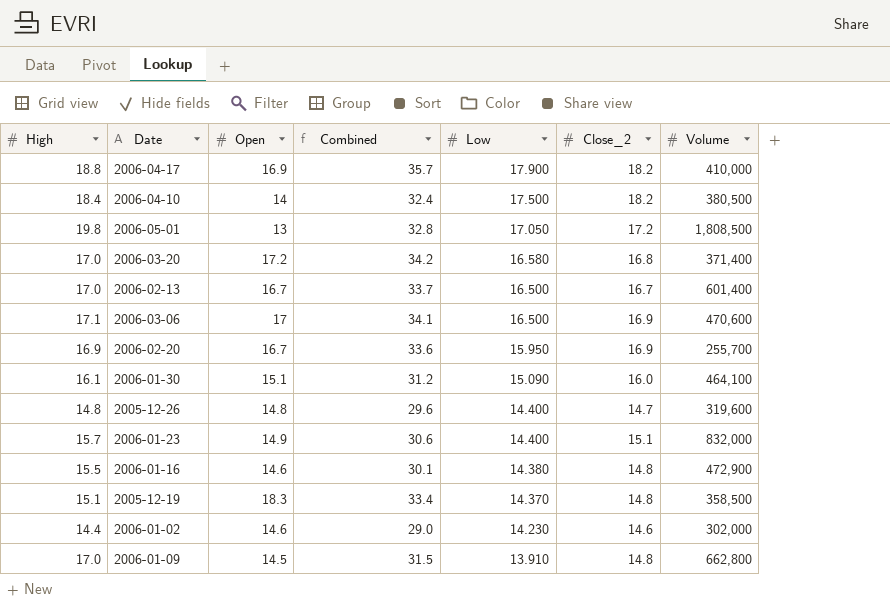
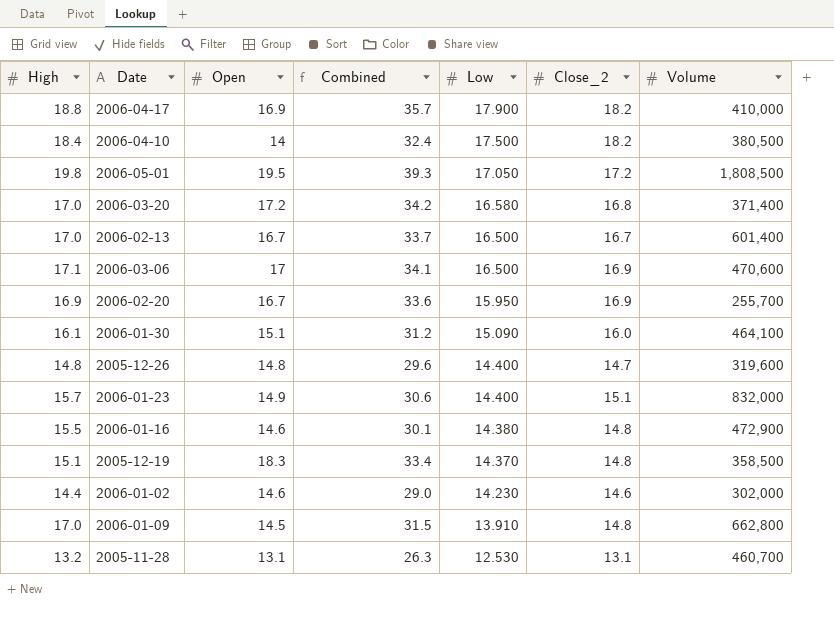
2006-05-01 | Open: 13 -> 19.5
2006-05-01 | Combined: 32.8 -> 39.3
row 2005-11-28: none -> 13.2 | 13.1 | 26.3 | 12.530 | 13.1 | 460,700

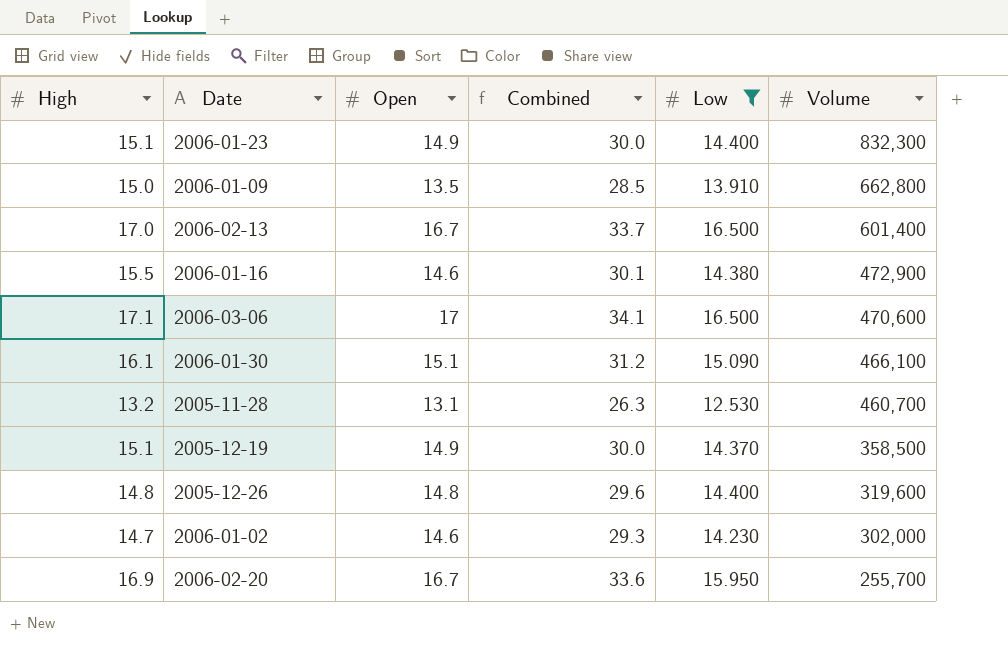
filter: none -> Low <= 16.500
row order: Low descending -> Volume descending
column Close_2 | position: 6 -> none
2006-01-23 | High: 15.7 -> 15.1
2006-01-23 | Combined: 30.6 -> 30.0
2006-01-23 | Volume: 832,000 -> 832,300
2006-01-09 | High: 17.0 -> 15.0
2006-01-09 | Open: 14.5 -> 13.5
2006-01-09 | Combined: 31.5 -> 28.5
2006-01-30 | Volume: 464,100 -> 466,100
2005-12-19 | Open: 18.3 -> 14.9
2005-12-19 | Combined: 33.4 -> 30.0
2006-01-02 | High: 14.4 -> 14.7
2006-01-02 | Combined: 29.0 -> 29.3

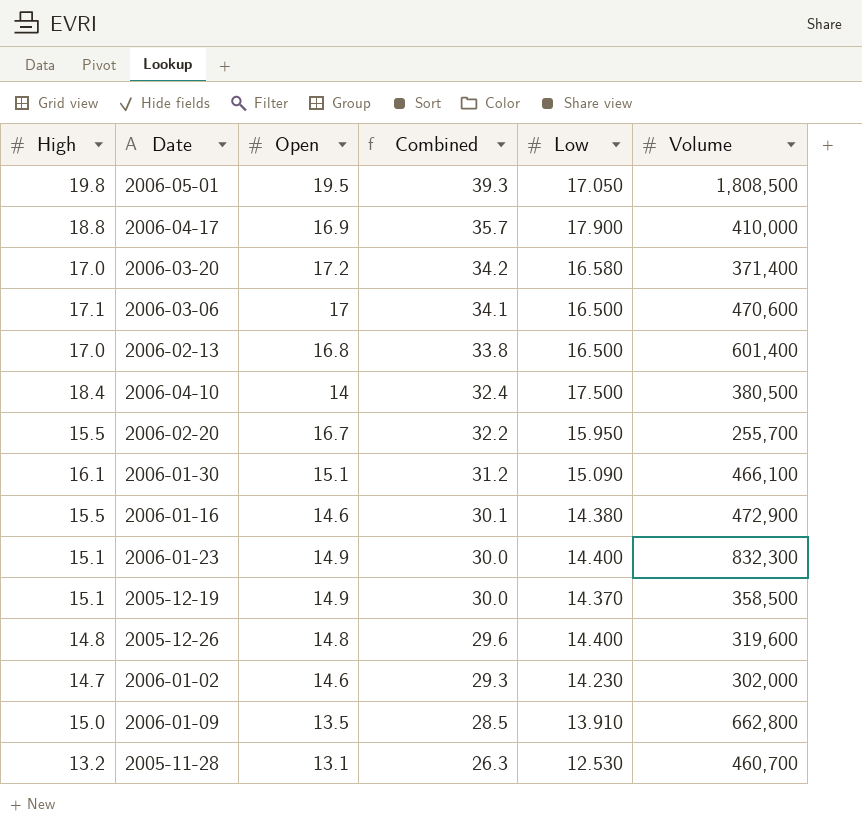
filter: Low <= 16.500 -> none
row order: Volume descending -> Combined descending
2006-02-13 | Open: 16.7 -> 16.8
2006-02-13 | Combined: 33.7 -> 33.8
2006-02-20 | High: 16.9 -> 15.5
2006-02-20 | Combined: 33.6 -> 32.2

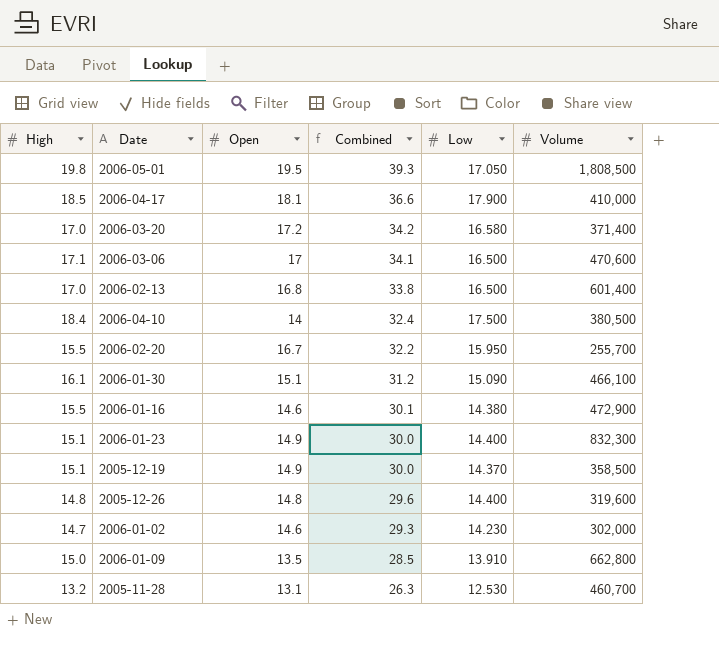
2006-04-17 | High: 18.8 -> 18.5
2006-04-17 | Open: 16.9 -> 18.1
2006-04-17 | Combined: 35.7 -> 36.6

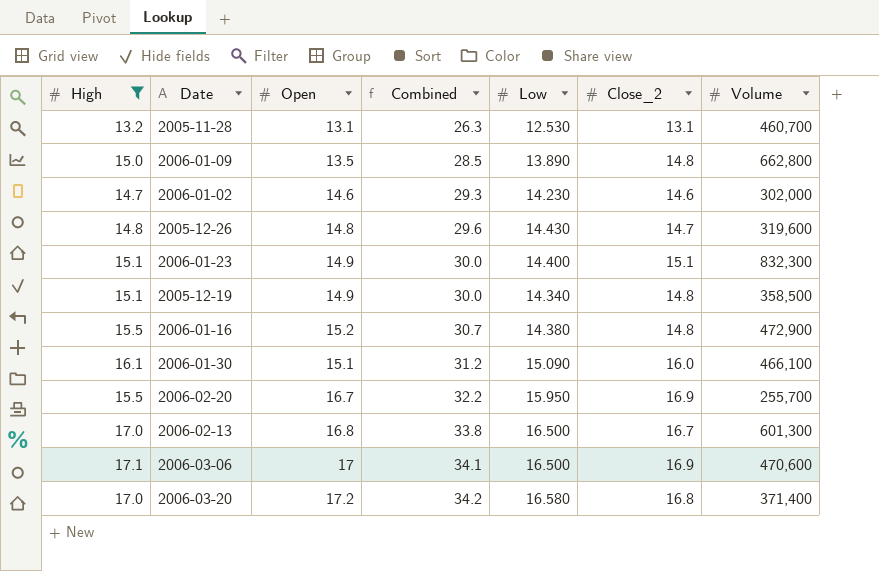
filter: none -> High <= 17.1
row order: Combined descending -> Combined ascending
column Close_2 | position: none -> 6
2006-01-09 | Low: 13.910 -> 13.890
2005-12-26 | Low: 14.400 -> 14.430
2005-12-19 | Low: 14.370 -> 14.340
2006-01-16 | Open: 14.6 -> 15.2
2006-01-16 | Combined: 30.1 -> 30.7
2006-02-13 | Volume: 601,400 -> 601,300

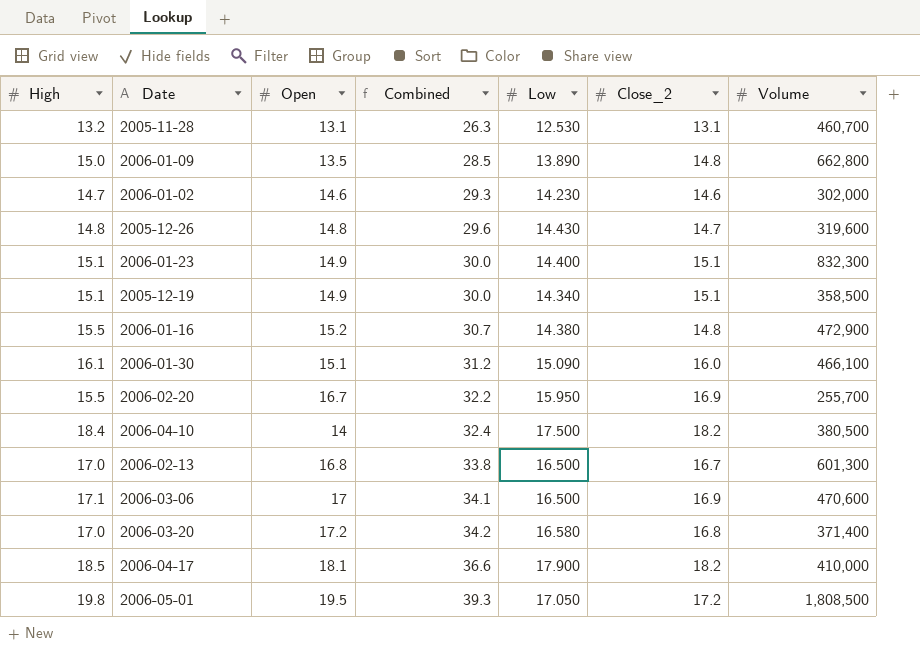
filter: High <= 17.1 -> none
2005-12-19 | Close_2: 14.8 -> 15.1

